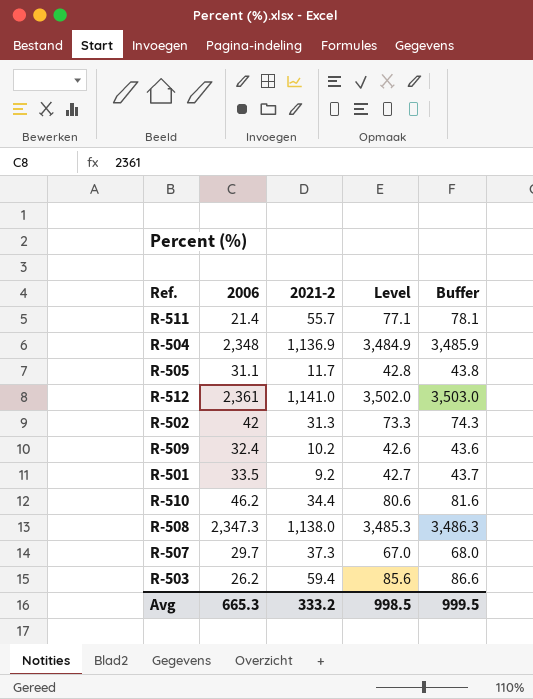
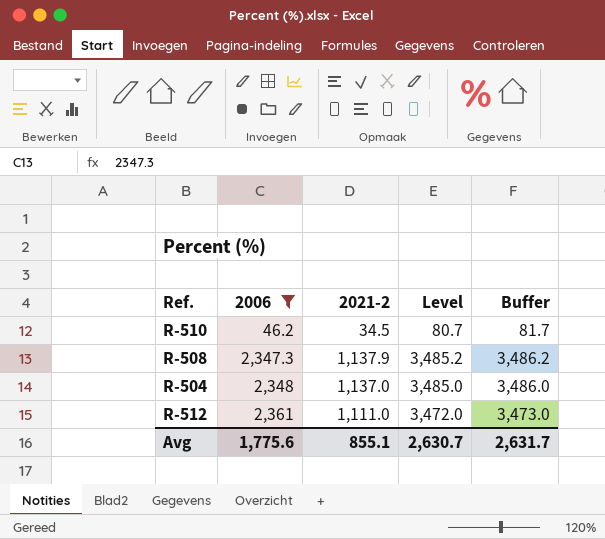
filter: none -> 2006 >= 46.2
row order: none -> 2006 ascending
R-510 | 2021-2: 34.4 -> 34.5
R-510 | Level: 80.6 -> 80.7
R-510 | Buffer: 81.6 -> 81.7
R-508 | 2021-2: 1,138.0 -> 1,137.9
R-508 | Level: 3,485.3 -> 3,485.2
R-508 | Buffer: 3,486.3 -> 3,486.2
R-504 | 2021-2: 1,136.9 -> 1,137.0
R-504 | Level: 3,484.9 -> 3,485.0
R-504 | Buffer: 3,485.9 -> 3,486.0
R-512 | 2021-2: 1,141.0 -> 1,111.0
R-512 | Level: 3,502.0 -> 3,472.0
R-512 | Buffer: 3,503.0 -> 3,473.0
Avg | 2006: 665.3 -> 1,775.6
Avg | 2021-2: 333.2 -> 855.1
Avg | Level: 998.5 -> 2,630.7
Avg | Buffer: 999.5 -> 2,631.7

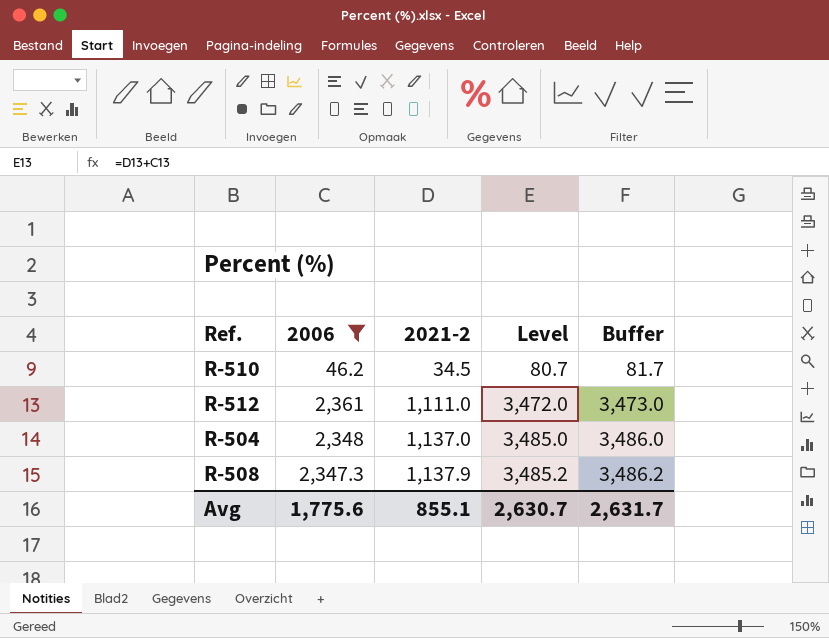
row order: 2006 ascending -> 2021-2 ascending

